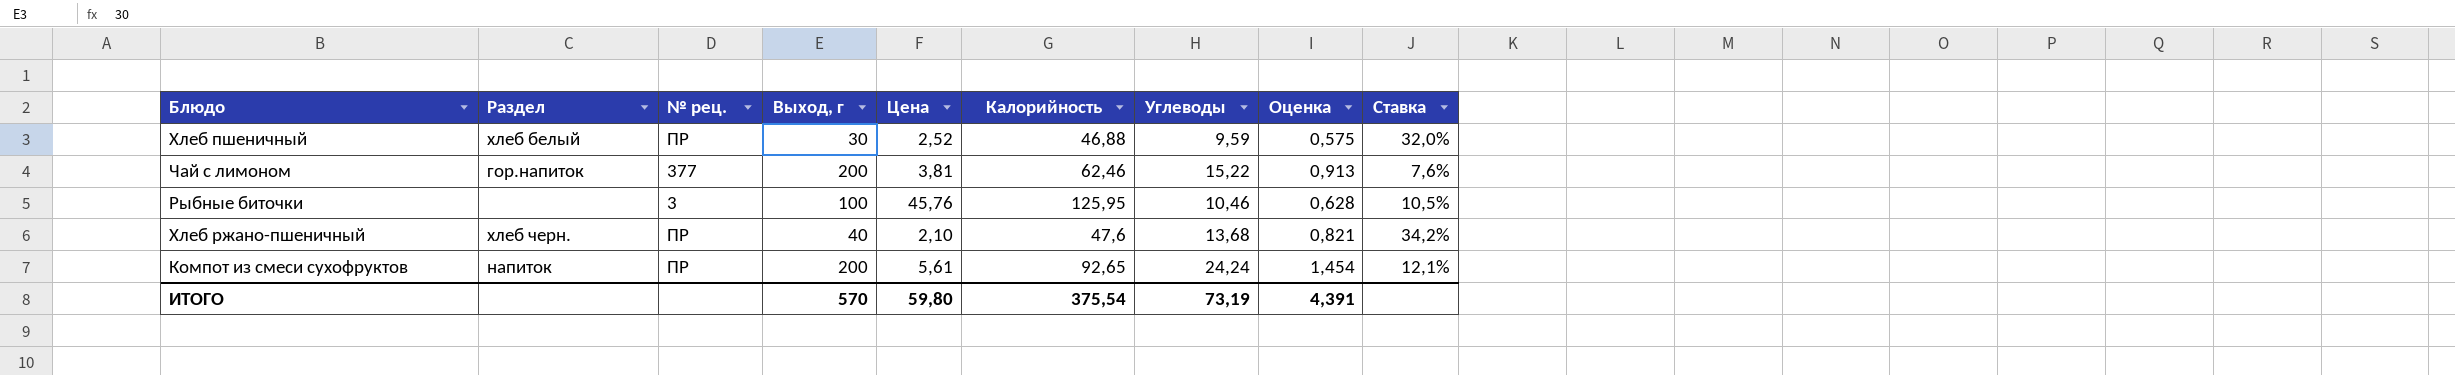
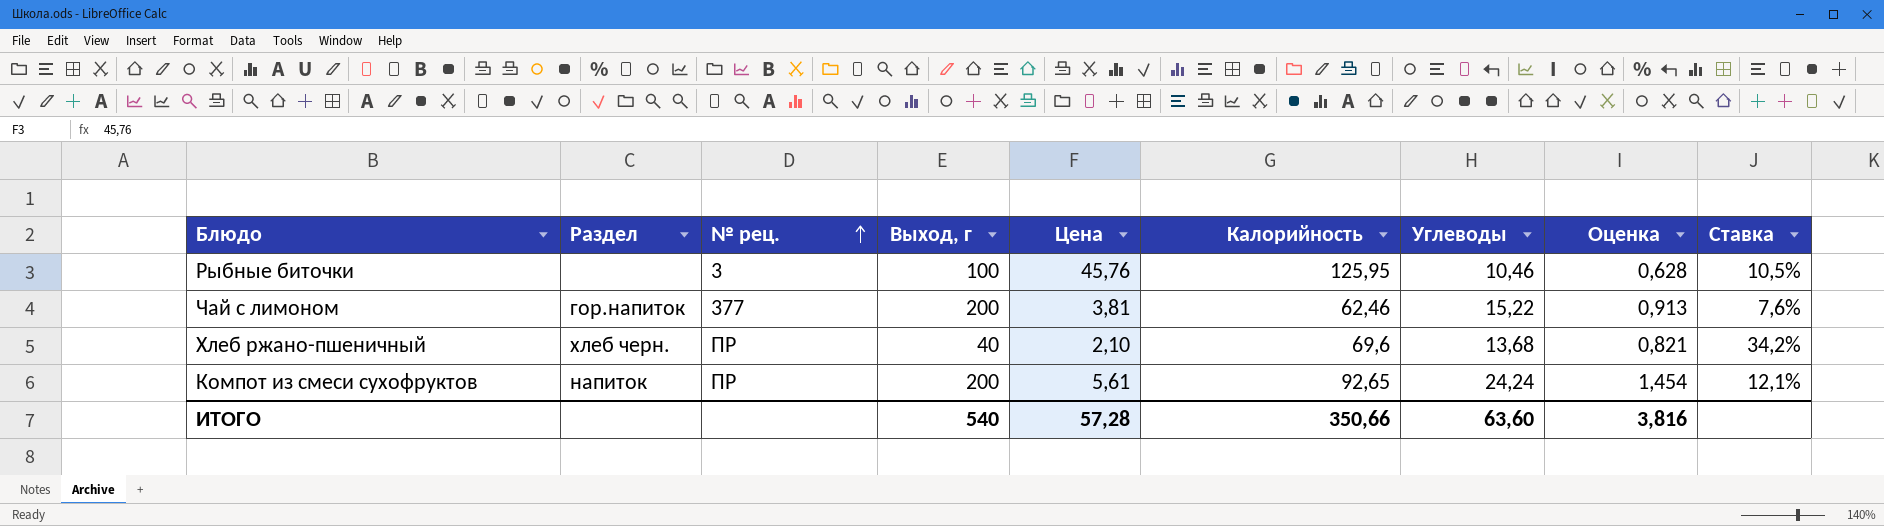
row order: none -> № рец. ascending
row Хлеб пшеничный: хлеб белый | ПР | 30 | 2,52 | 46,88 | 9,59 | 0,575 | 32,0% -> none
Хлеб ржано-пшеничный | Калорийность: 47,6 -> 69,6
ИТОГО | Выход, г: 570 -> 540
ИТОГО | Цена: 59,80 -> 57,28
ИТОГО | Калорийность: 375,54 -> 350,66
ИТОГО | Углеводы: 73,19 -> 63,60
ИТОГО | Оценка: 4,391 -> 3,816

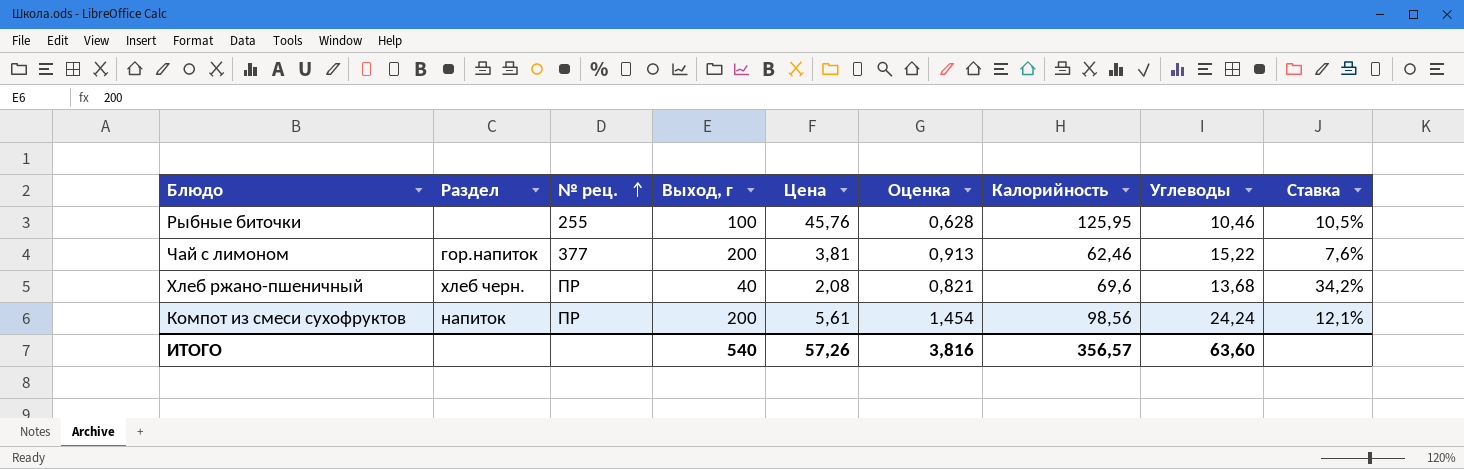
column Оценка | position: 8 -> 6
Рыбные биточки | № рец.: 3 -> 255
Хлеб ржано-пшеничный | Цена: 2,10 -> 2,08
Компот из смеси сухофруктов | Калорийность: 92,65 -> 98,56
ИТОГО | Цена: 57,28 -> 57,26
ИТОГО | Калорийность: 350,66 -> 356,57

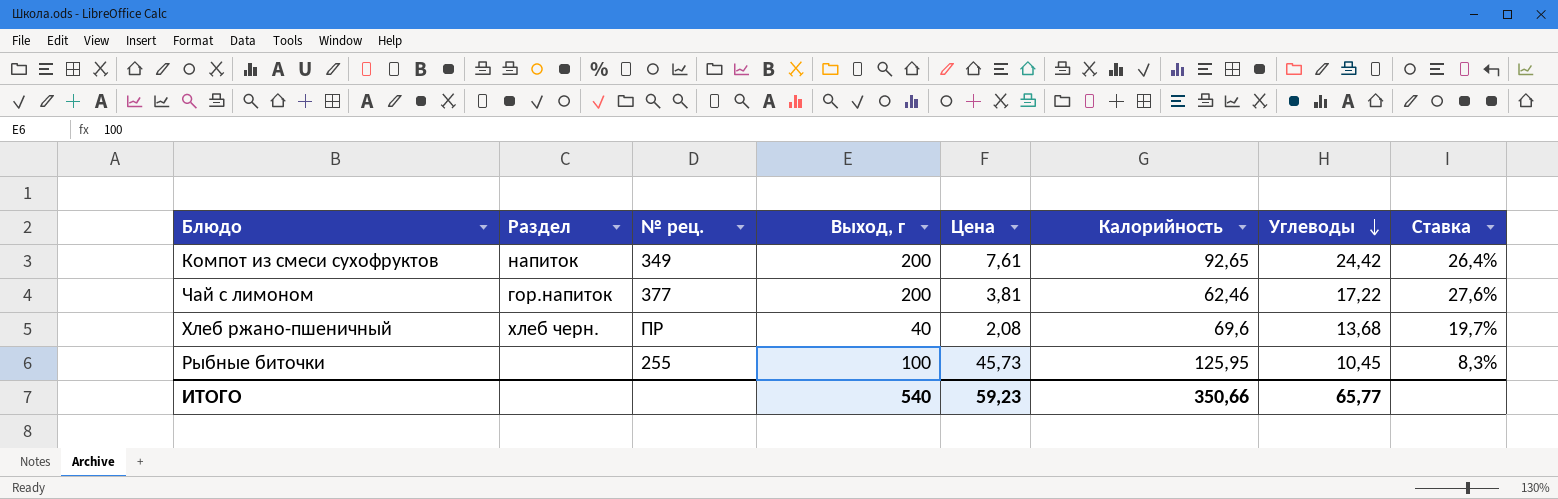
row order: № рец. ascending -> Углеводы descending
column Оценка | formula: [Углеводы] * 0,06 -> none
column Ставка | formula: [Углеводы] / [Выход, г] -> [Углеводы] / [Калорийность]
Компот из смеси сухофруктов | № рец.: ПР -> 349
Компот из смеси сухофруктов | Цена: 5,61 -> 7,61
Компот из смеси сухофруктов | Калорийность: 98,56 -> 92,65
Компот из смеси сухофруктов | Углеводы: 24,24 -> 24,42
Чай с лимоном | Углеводы: 15,22 -> 17,22
Рыбные биточки | Цена: 45,76 -> 45,73
Рыбные биточки | Углеводы: 10,46 -> 10,45
ИТОГО | Цена: 57,26 -> 59,23
ИТОГО | Калорийность: 356,57 -> 350,66
ИТОГО | Углеводы: 63,60 -> 65,77

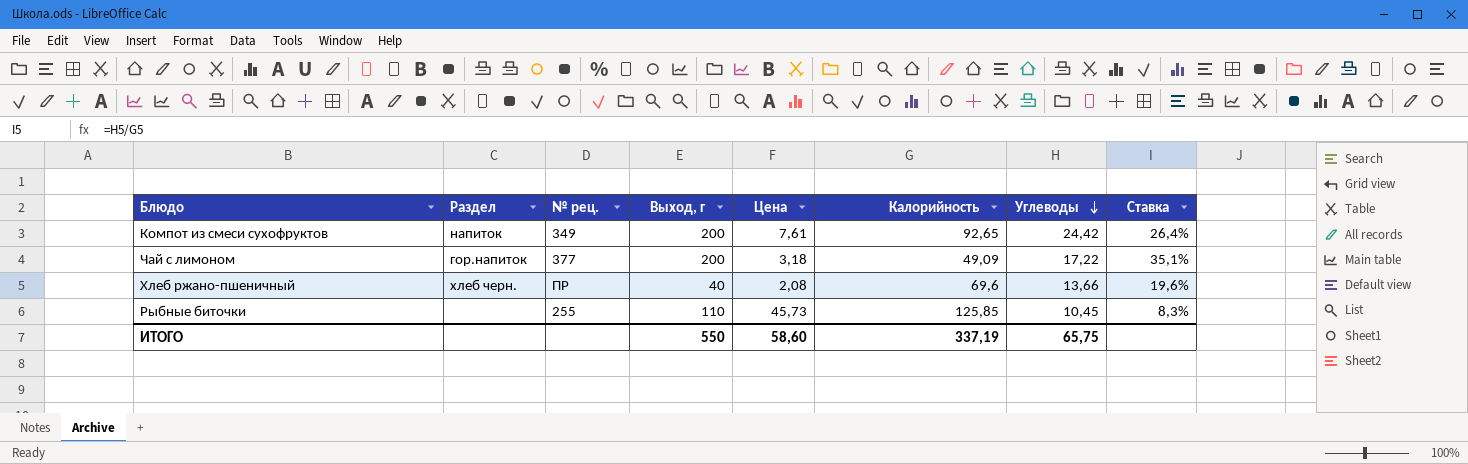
Чай с лимоном | Цена: 3,81 -> 3,18
Чай с лимоном | Калорийность: 62,46 -> 49,09
Чай с лимоном | Ставка: 27,6% -> 35,1%
Хлеб ржано-пшеничный | Углеводы: 13,68 -> 13,66
Хлеб ржано-пшеничный | Ставка: 19,7% -> 19,6%
Рыбные биточки | Выход, г: 100 -> 110
Рыбные биточки | Калорийность: 125,95 -> 125,85
ИТОГО | Выход, г: 540 -> 550
ИТОГО | Цена: 59,23 -> 58,60
ИТОГО | Калорийность: 350,66 -> 337,19
ИТОГО | Углеводы: 65,77 -> 65,75

